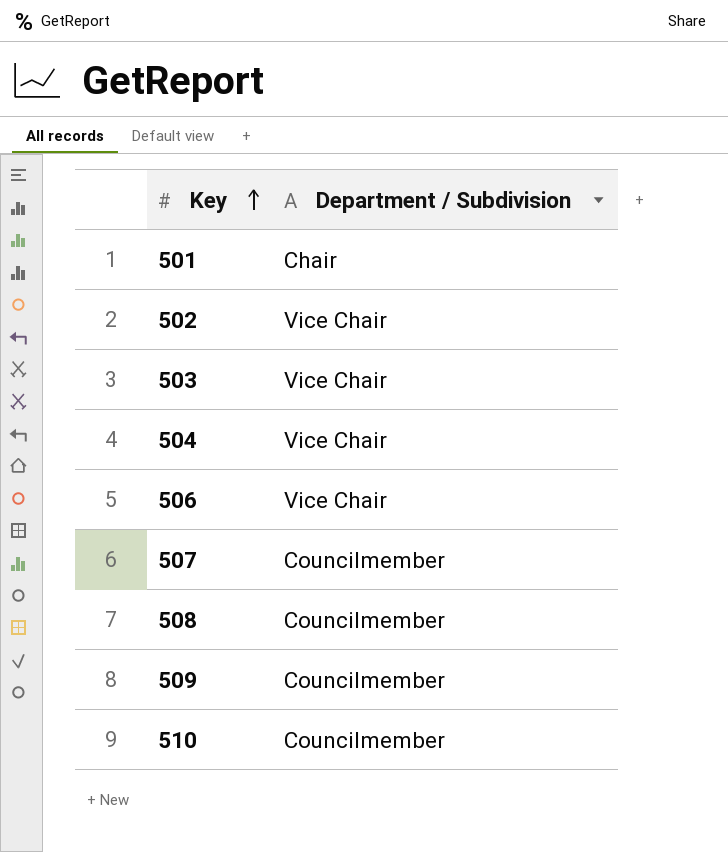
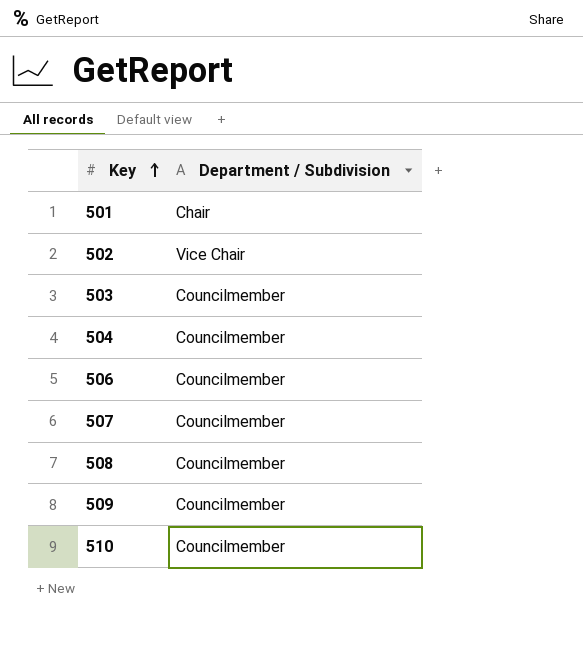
503 | Department / Subdivision: Vice Chair -> Councilmember
504 | Department / Subdivision: Vice Chair -> Councilmember
506 | Department / Subdivision: Vice Chair -> Councilmember

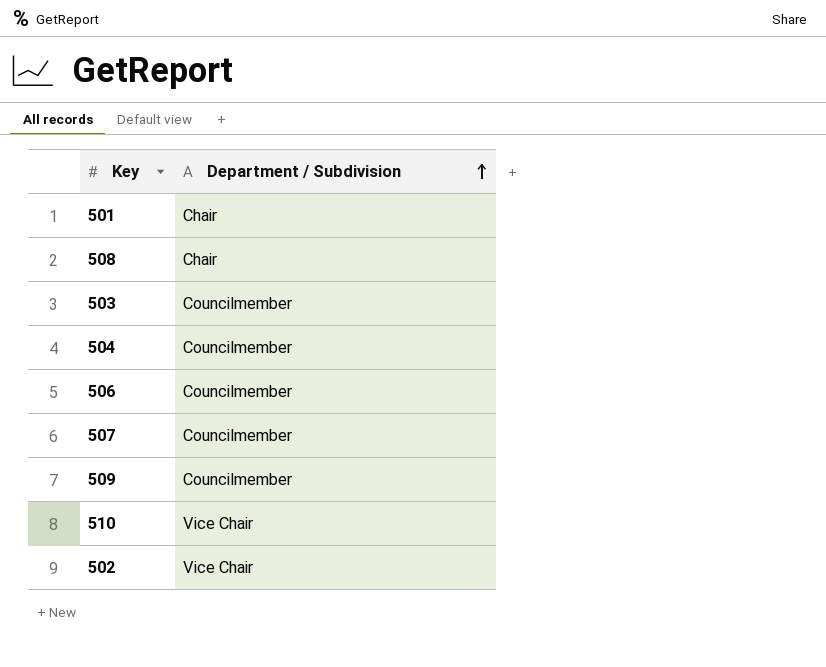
row order: Key ascending -> Department / Subdivision ascending
508 | Department / Subdivision: Councilmember -> Chair
510 | Department / Subdivision: Councilmember -> Vice Chair

